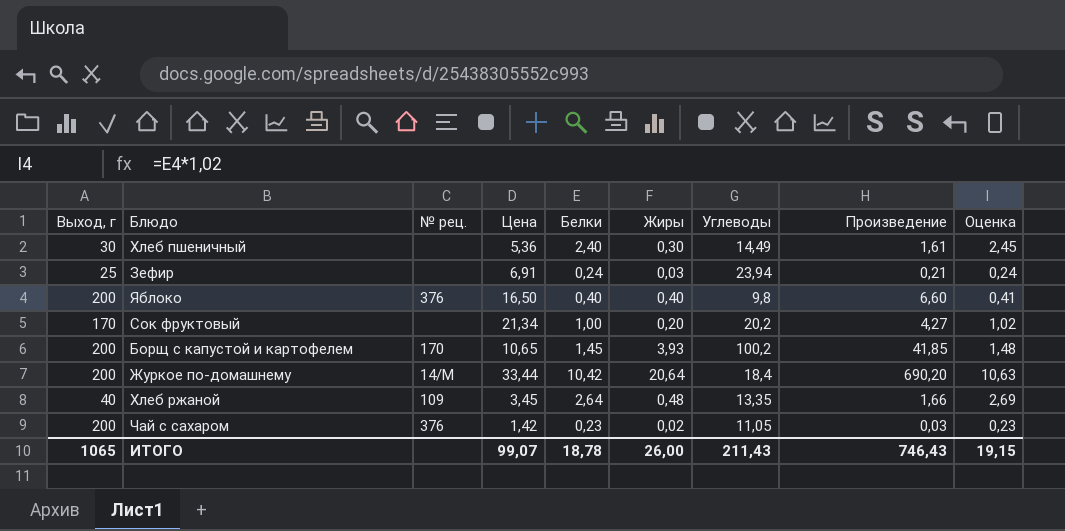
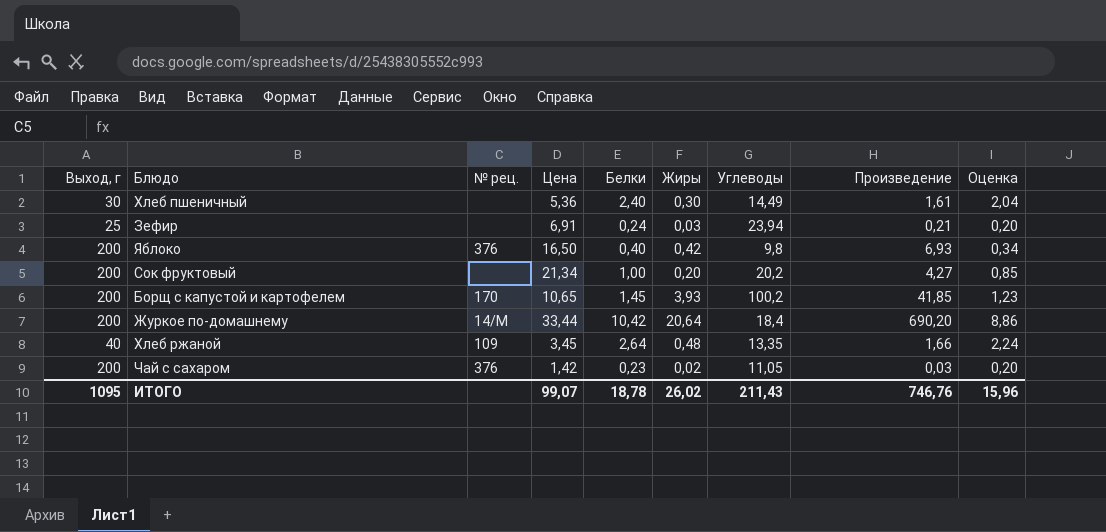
column Оценка | formula: [Белки] * 1,02 -> [Белки] * 0,85
Яблоко | Жиры: 0,40 -> 0,42
Яблоко | Произведение: 6,60 -> 6,93
Сок фруктовый | Выход, г: 170 -> 200
ИТОГО | Выход, г: 1065 -> 1095
ИТОГО | Жиры: 26,00 -> 26,02
ИТОГО | Произведение: 746,43 -> 746,76
ИТОГО | Оценка: 19,15 -> 15,96

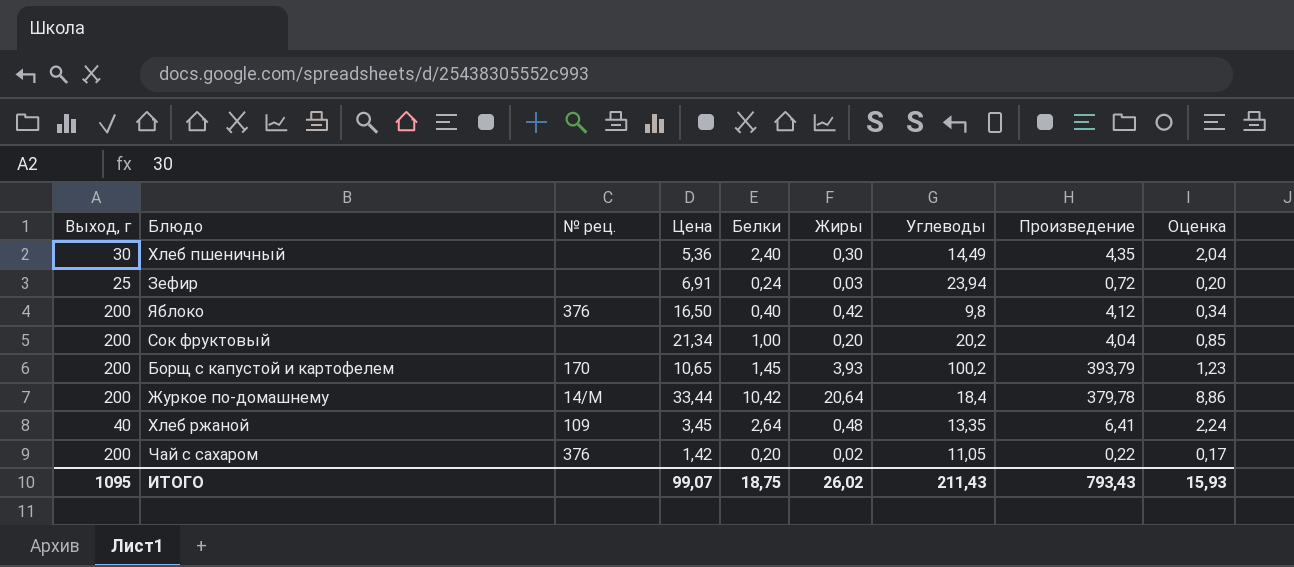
column Произведение | formula: [Цена] * [Жиры] -> [Жиры] * [Углеводы]
Чай с сахаром | Белки: 0,23 -> 0,20
Чай с сахаром | Оценка: 0,20 -> 0,17
ИТОГО | Белки: 18,78 -> 18,75
ИТОГО | Произведение: 746,76 -> 793,43
ИТОГО | Оценка: 15,96 -> 15,93

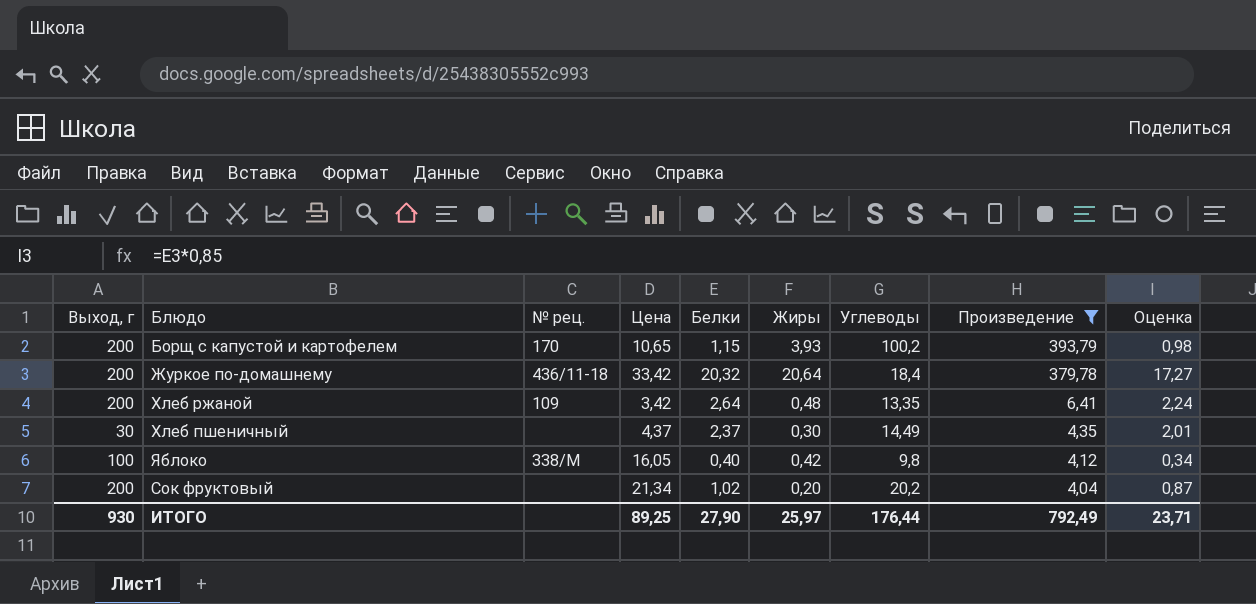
filter: none -> Произведение >= 4,04
row order: none -> Произведение descending
Борщ с капустой и картофелем | Белки: 1,45 -> 1,15
Борщ с капустой и картофелем | Оценка: 1,23 -> 0,98
Журкое по-домашнему | № рец.: 14/М -> 436/11-18
Журкое по-домашнему | Цена: 33,44 -> 33,42
Журкое по-домашнему | Белки: 10,42 -> 20,32
Журкое по-домашнему | Оценка: 8,86 -> 17,27
Хлеб ржаной | Выход, г: 40 -> 200
Хлеб ржаной | Цена: 3,45 -> 3,42
Хлеб пшеничный | Цена: 5,36 -> 4,37
Хлеб пшеничный | Белки: 2,40 -> 2,37
Хлеб пшеничный | Оценка: 2,04 -> 2,01
Яблоко | Выход, г: 200 -> 100
Яблоко | № рец.: 376 -> 338/М
Яблоко | Цена: 16,50 -> 16,05
Сок фруктовый | Белки: 1,00 -> 1,02
Сок фруктовый | Оценка: 0,85 -> 0,87
ИТОГО | Выход, г: 1095 -> 930
ИТОГО | Цена: 99,07 -> 89,25
ИТОГО | Белки: 18,75 -> 27,90
ИТОГО | Жиры: 26,02 -> 25,97
ИТОГО | Углеводы: 211,43 -> 176,44
ИТОГО | Произведение: 793,43 -> 792,49
ИТОГО | Оценка: 15,93 -> 23,71

